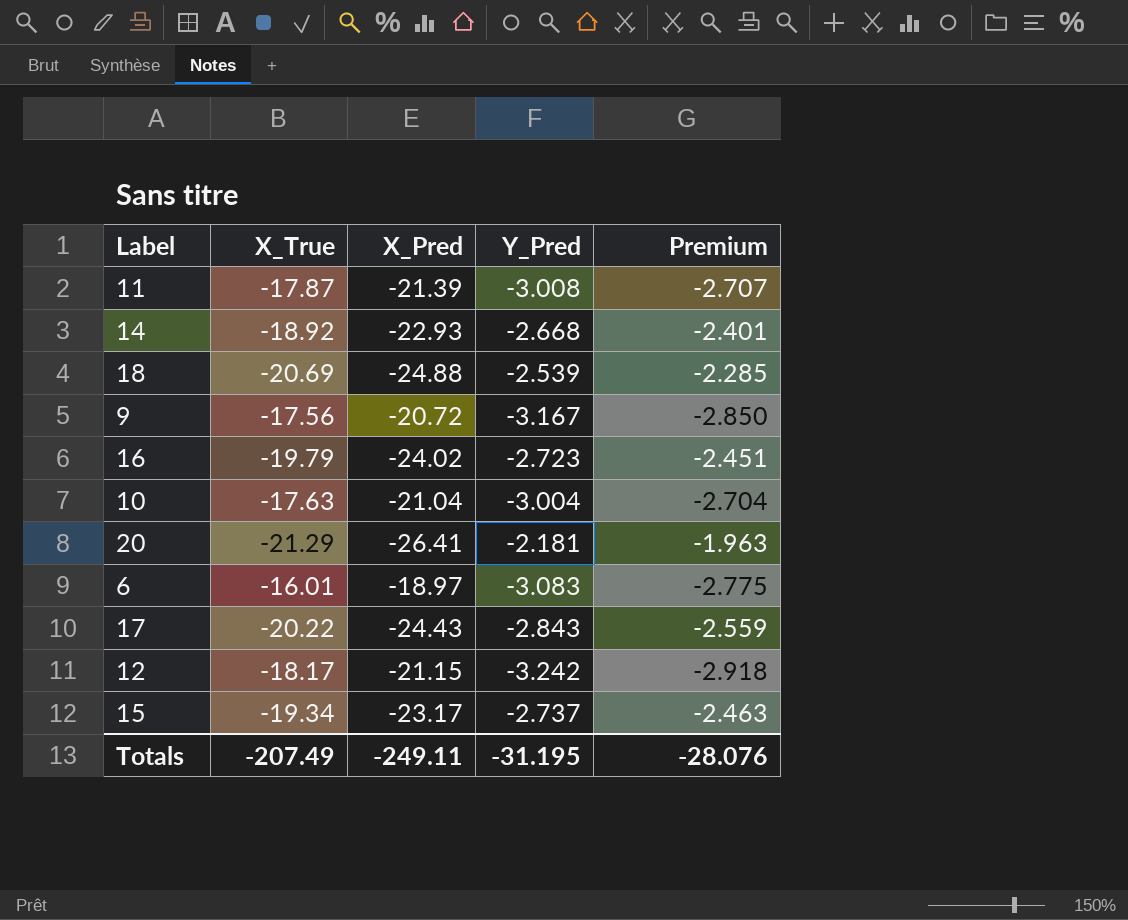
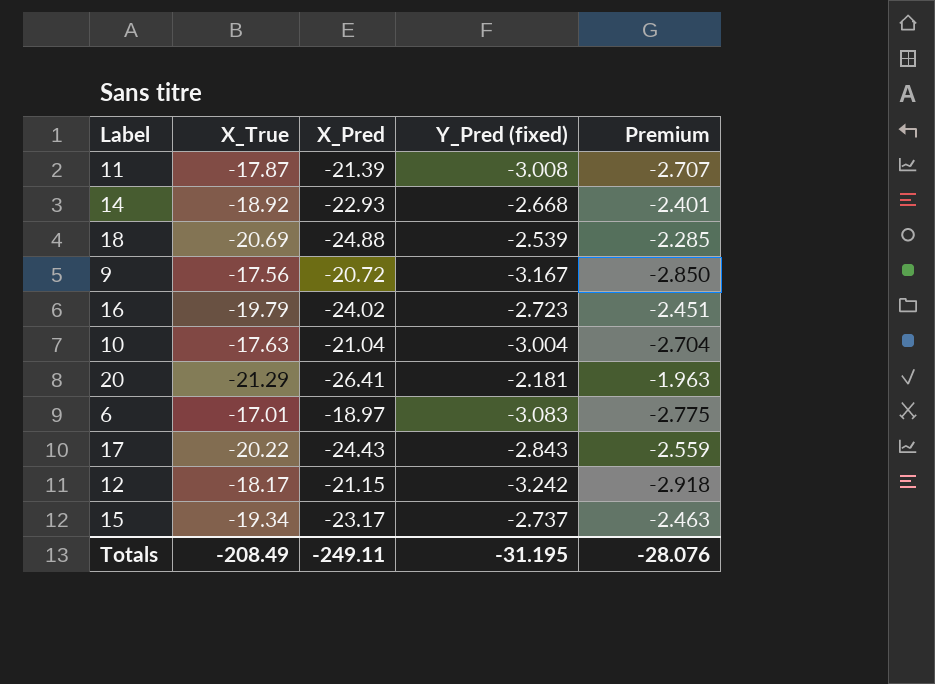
column name: Y_Pred -> Y_Pred (fixed)
6 | X_True: -16.01 -> -17.01
Totals | X_True: -207.49 -> -208.49

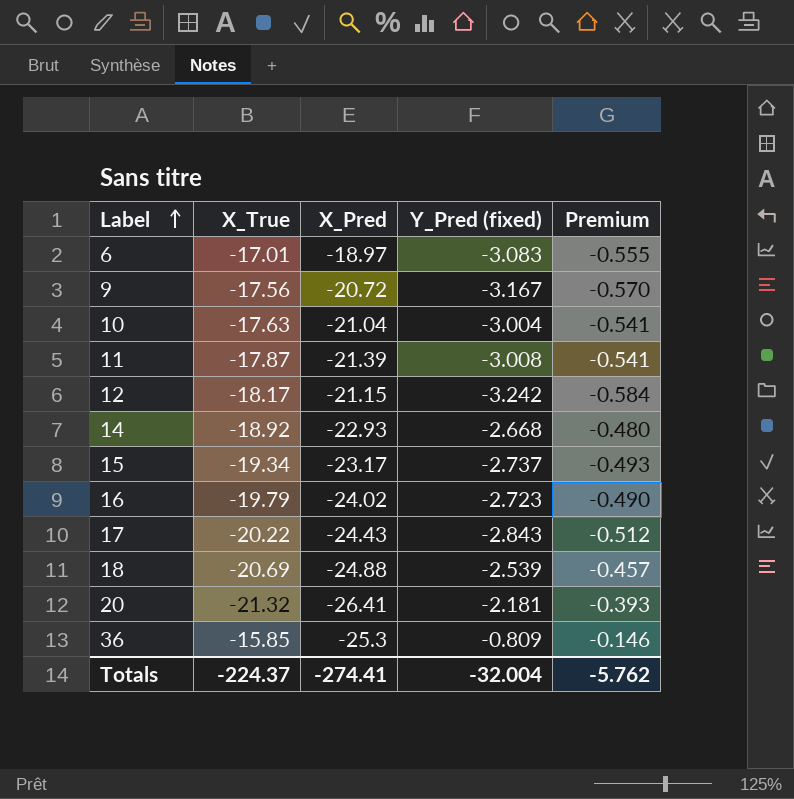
row order: none -> Label ascending
column Premium | formula: [Y_Pred (fixed)] * 0.9 -> [Y_Pred (fixed)] * 0.18
20 | X_True: -21.29 -> -21.32
row 36: none -> -15.85 | -25.3 | -0.809 | -0.146
Totals | X_True: -208.49 -> -224.37
Totals | X_Pred: -249.11 -> -274.41
Totals | Y_Pred (fixed): -31.195 -> -32.004
Totals | Premium: -28.076 -> -5.762

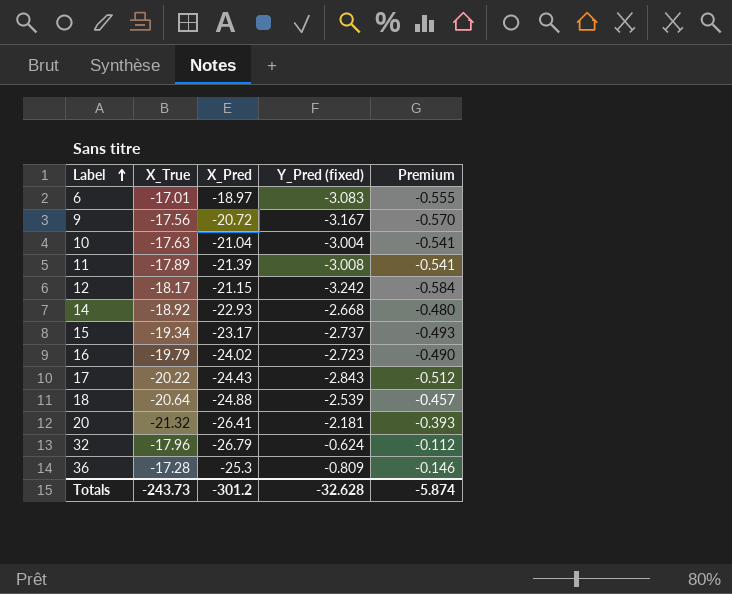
11 | X_True: -17.87 -> -17.89
18 | X_True: -20.69 -> -20.64
row 32: none -> -17.96 | -26.79 | -0.624 | -0.112
36 | X_True: -15.85 -> -17.28
Totals | X_True: -224.37 -> -243.73
Totals | X_Pred: -274.41 -> -301.2
Totals | Y_Pred (fixed): -32.004 -> -32.628
Totals | Premium: -5.762 -> -5.874

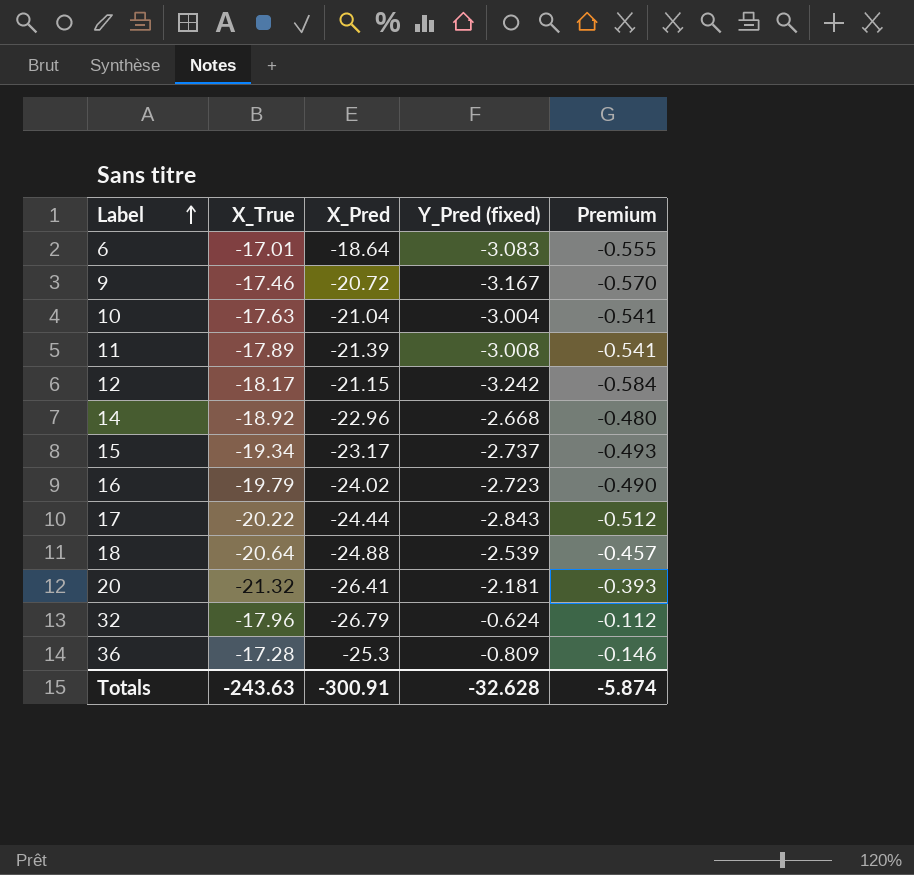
6 | X_Pred: -18.97 -> -18.64
9 | X_True: -17.56 -> -17.46
14 | X_Pred: -22.93 -> -22.96
17 | X_Pred: -24.43 -> -24.44
Totals | X_True: -243.73 -> -243.63
Totals | X_Pred: -301.2 -> -300.91

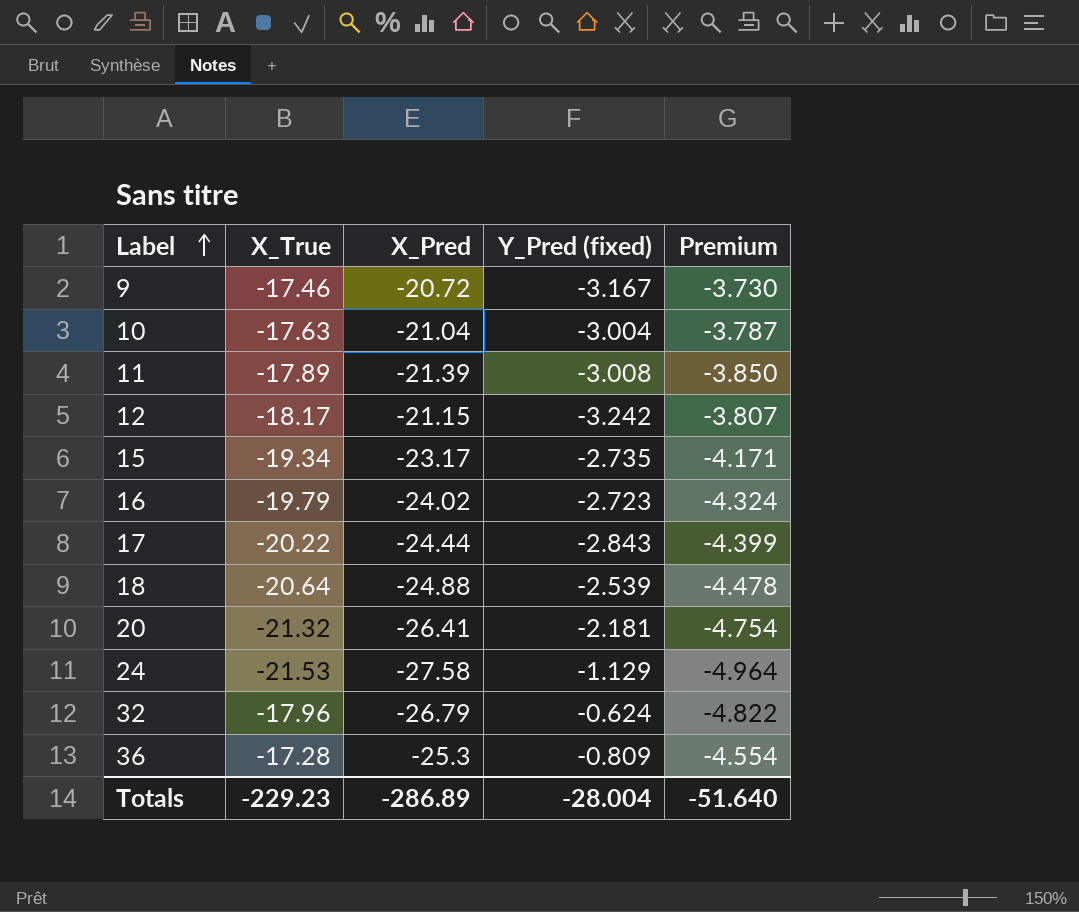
column Premium | formula: [Y_Pred (fixed)] * 0.18 -> [X_Pred] * 0.18
row 6: -17.01 | -18.64 | -3.083 | -0.555 -> none
row 14: -18.92 | -22.96 | -2.668 | -0.480 -> none
15 | Y_Pred (fixed): -2.737 -> -2.735
row 24: none -> -21.53 | -27.58 | -1.129 | -4.964
Totals | X_True: -243.63 -> -229.23
Totals | X_Pred: -300.91 -> -286.89
Totals | Y_Pred (fixed): -32.628 -> -28.004
Totals | Premium: -5.874 -> -51.640

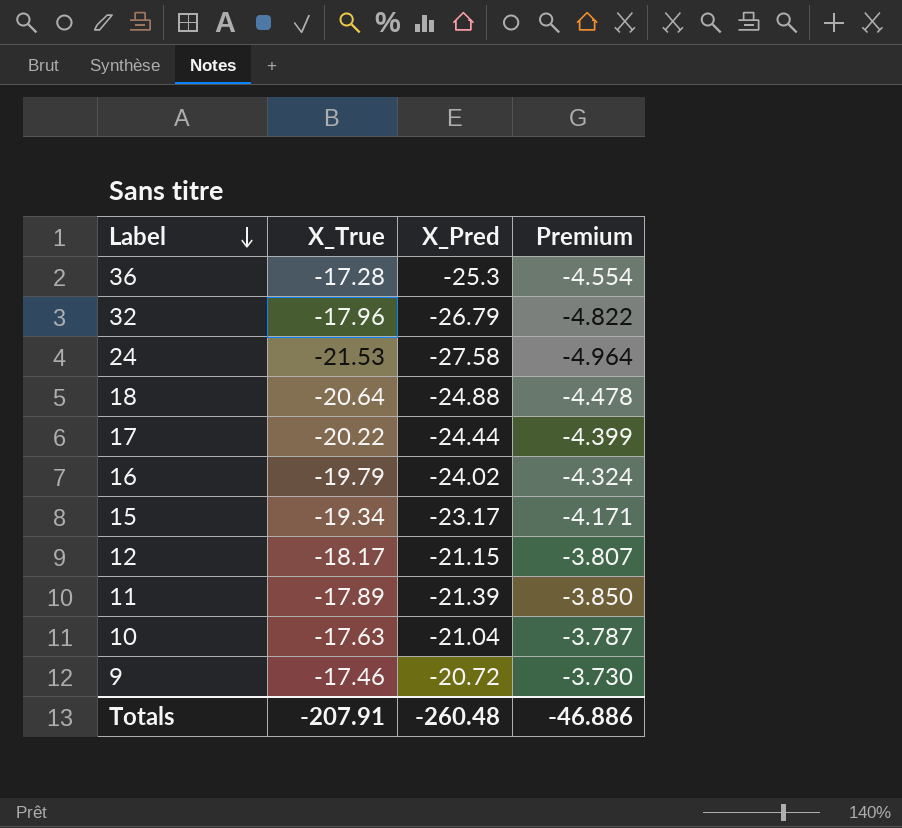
row order: Label ascending -> Label descending
column Y_Pred (fixed) | position: 4 -> none
row 20: -21.32 | -26.41 | -2.181 | -4.754 -> none
Totals | X_True: -229.23 -> -207.91
Totals | X_Pred: -286.89 -> -260.48
Totals | Premium: -51.640 -> -46.886

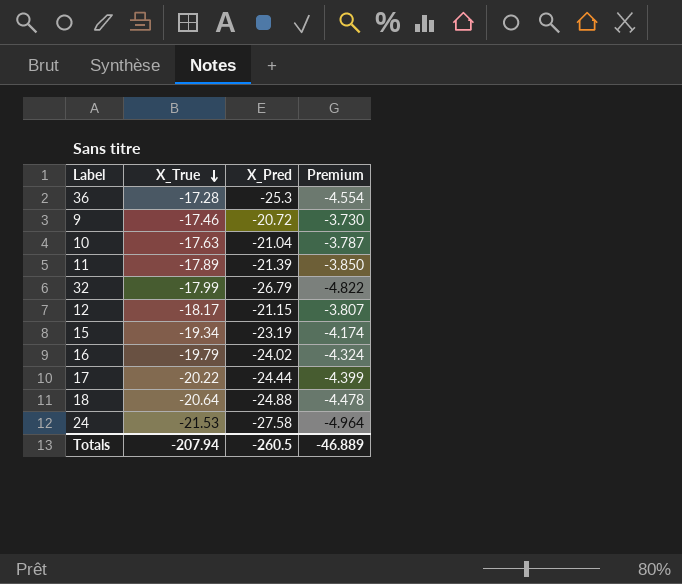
row order: Label descending -> X_True descending
32 | X_True: -17.96 -> -17.99
15 | X_Pred: -23.17 -> -23.19
15 | Premium: -4.171 -> -4.174
Totals | X_True: -207.91 -> -207.94
Totals | X_Pred: -260.48 -> -260.5
Totals | Premium: -46.886 -> -46.889

